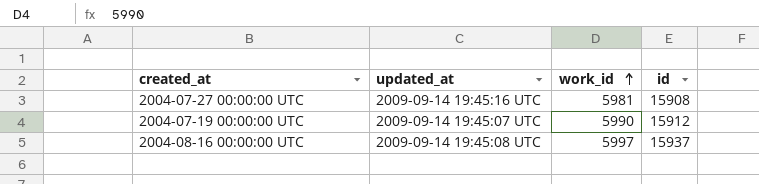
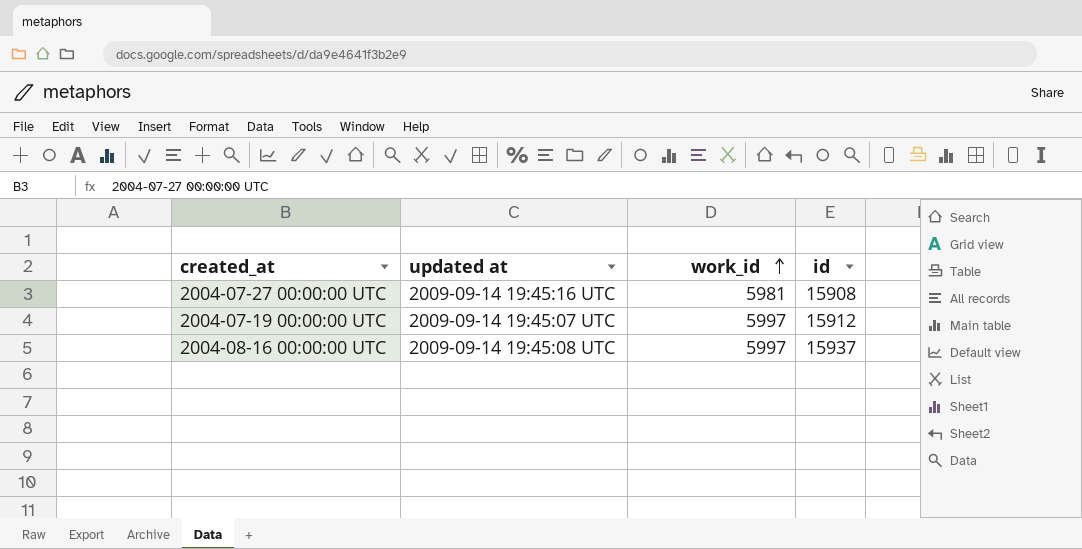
column name: updated_at -> updated at
2004-07-19 00:00:00 UTC | work_id: 5990 -> 5997

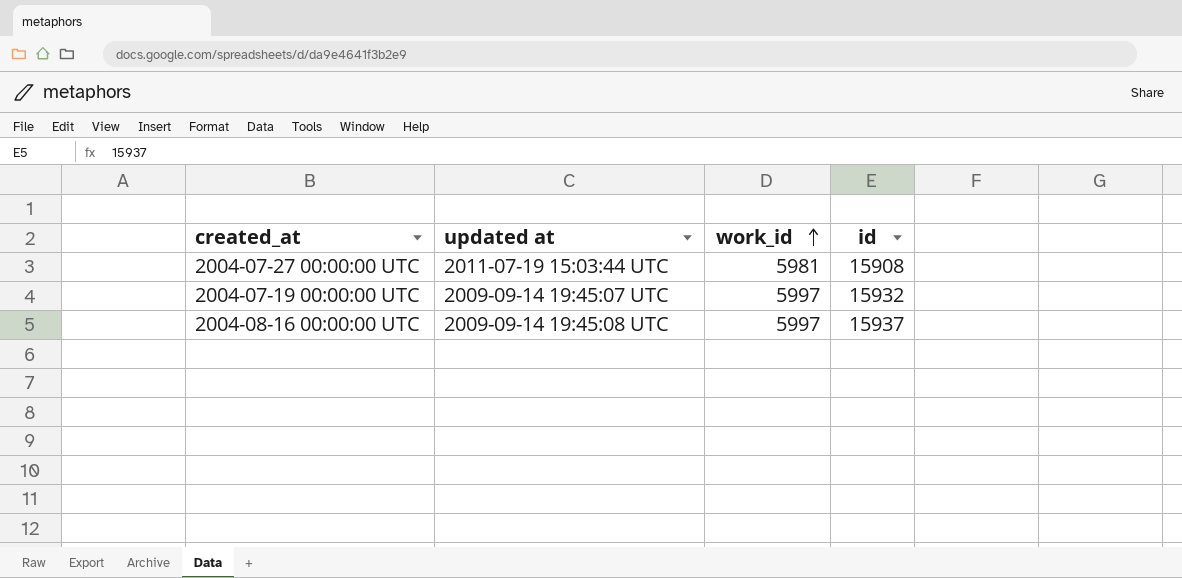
2004-07-27 00:00:00 UTC | updated at: 2009-09-14 19:45:16 UTC -> 2011-07-19 15:03:44 UTC
2004-07-19 00:00:00 UTC | id: 15912 -> 15932

